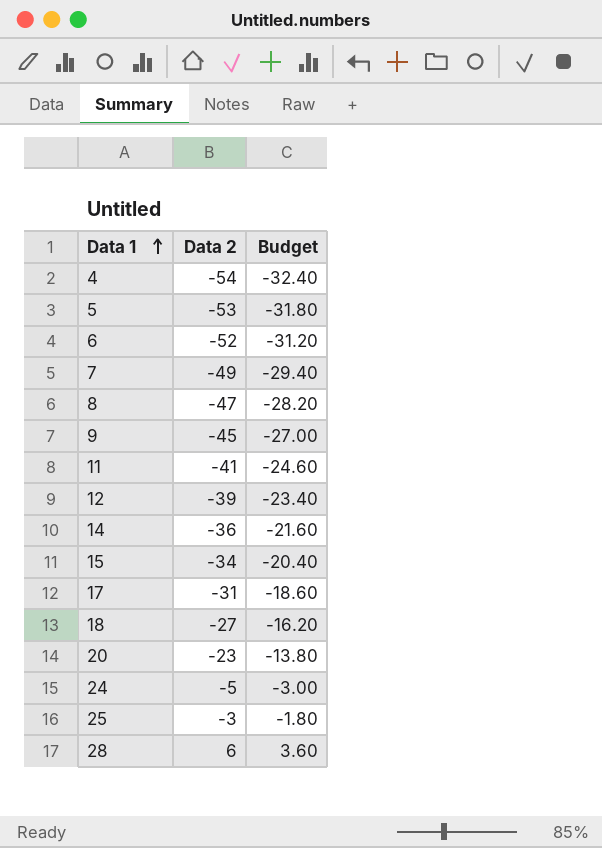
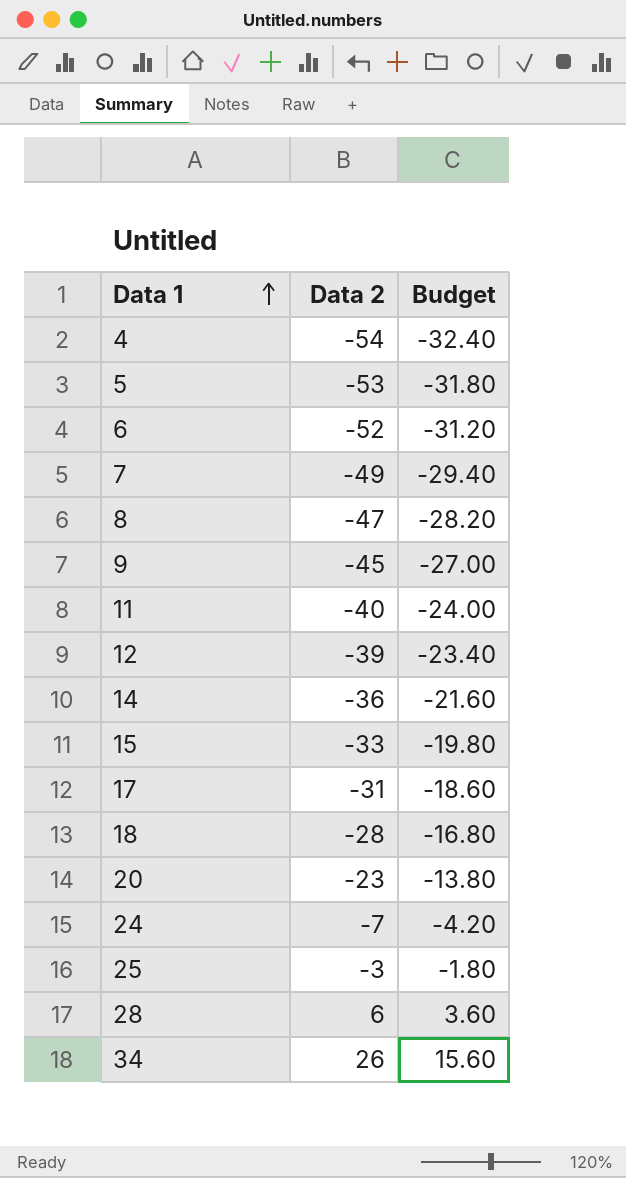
11 | Data 2: -41 -> -40
11 | Budget: -24.60 -> -24.00
15 | Data 2: -34 -> -33
15 | Budget: -20.40 -> -19.80
18 | Data 2: -27 -> -28
18 | Budget: -16.20 -> -16.80
24 | Data 2: -5 -> -7
24 | Budget: -3.00 -> -4.20
row 34: none -> 26 | 15.60

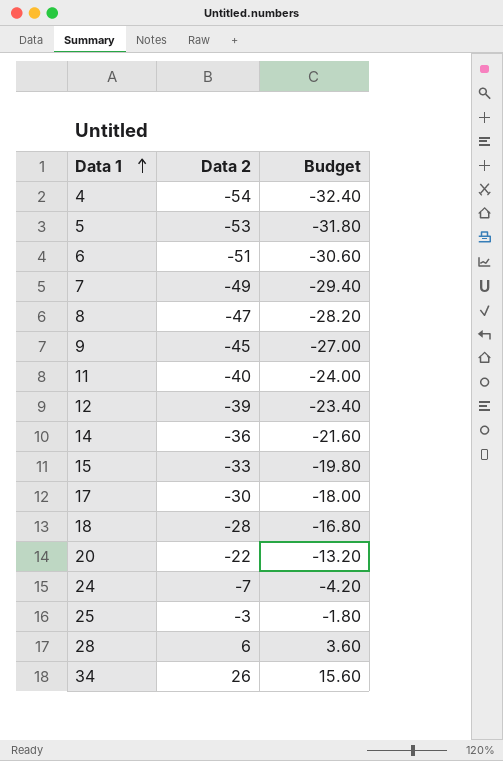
6 | Data 2: -52 -> -51
6 | Budget: -31.20 -> -30.60
17 | Data 2: -31 -> -30
17 | Budget: -18.60 -> -18.00
20 | Data 2: -23 -> -22
20 | Budget: -13.80 -> -13.20

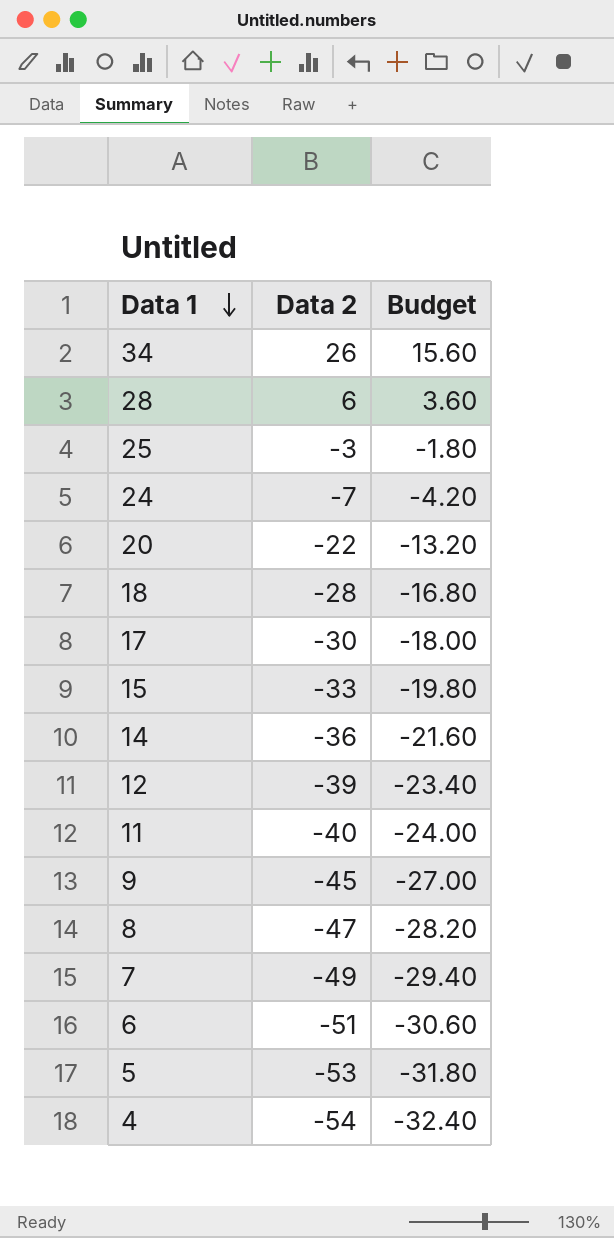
row order: Data 1 ascending -> Data 1 descending

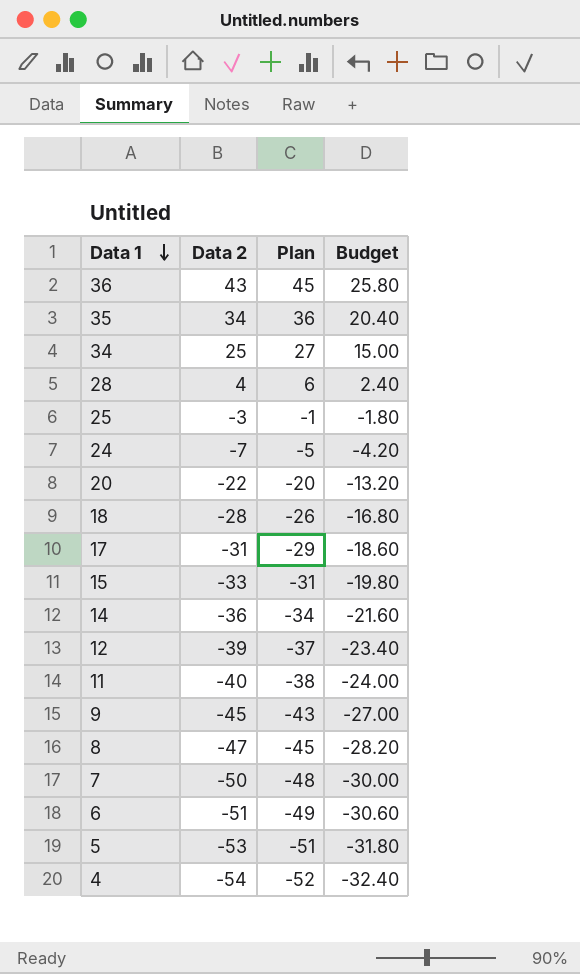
column Plan | formula: none -> [Data 2] + 2
row 36: none -> 43 | 45 | 25.80
row 35: none -> 34 | 36 | 20.40
34 | Data 2: 26 -> 25
34 | Budget: 15.60 -> 15.00
28 | Data 2: 6 -> 4
28 | Budget: 3.60 -> 2.40
17 | Data 2: -30 -> -31
17 | Budget: -18.00 -> -18.60
7 | Data 2: -49 -> -50
7 | Budget: -29.40 -> -30.00

